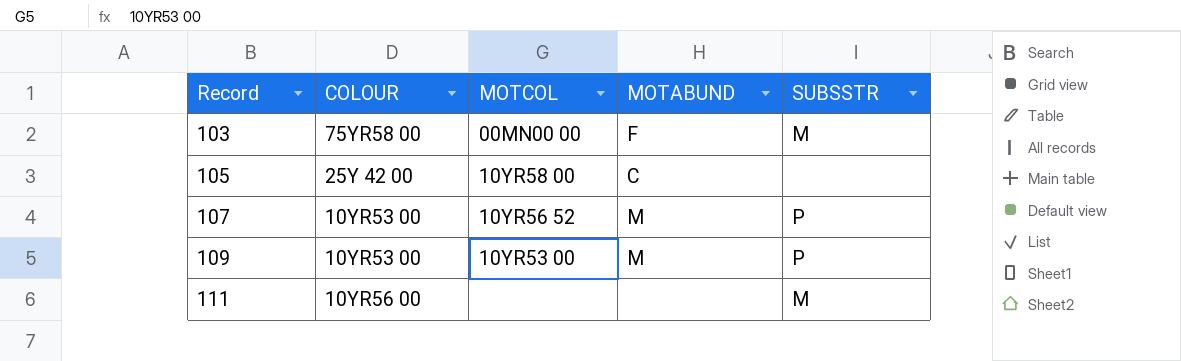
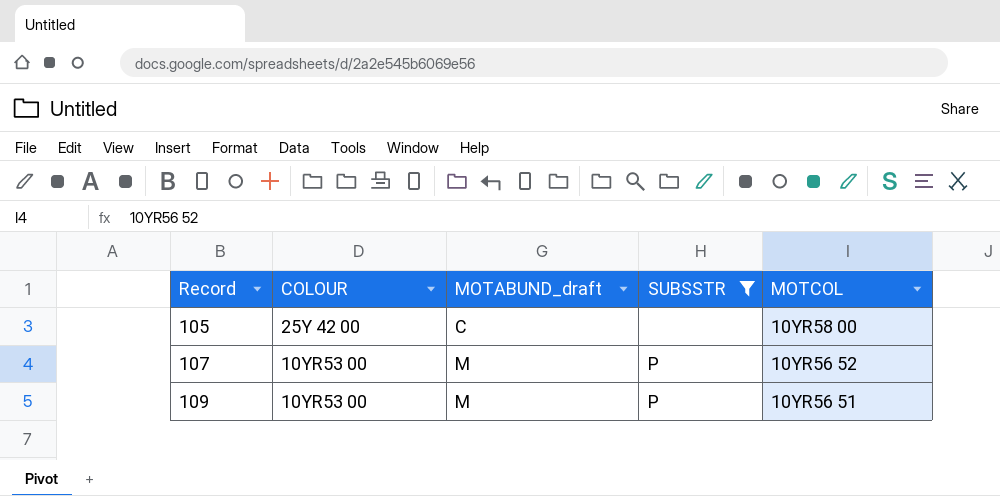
filter: none -> SUBSSTR != M
column name: MOTABUND -> MOTABUND_draft
column MOTCOL | position: 3 -> 5
109 | MOTCOL: 10YR53 00 -> 10YR56 51

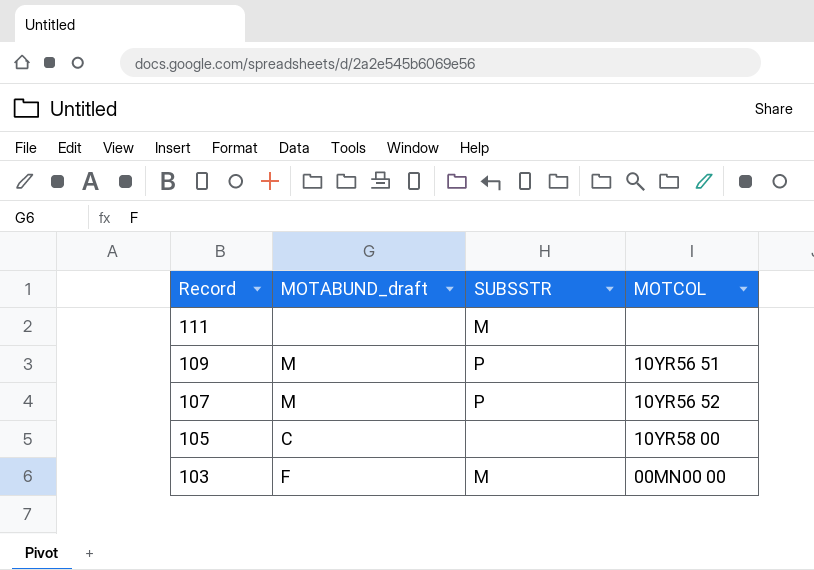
filter: SUBSSTR != M -> none
row order: Record ascending -> Record descending
column COLOUR | position: 2 -> none

